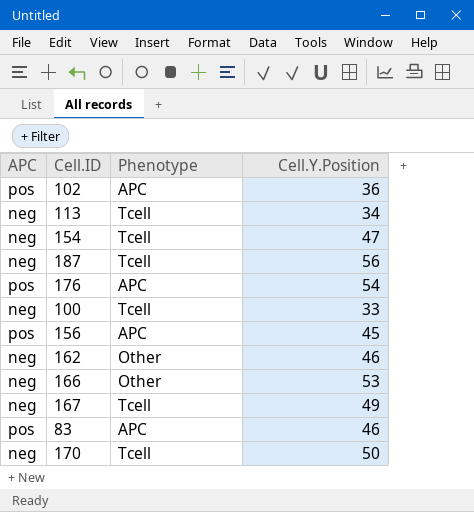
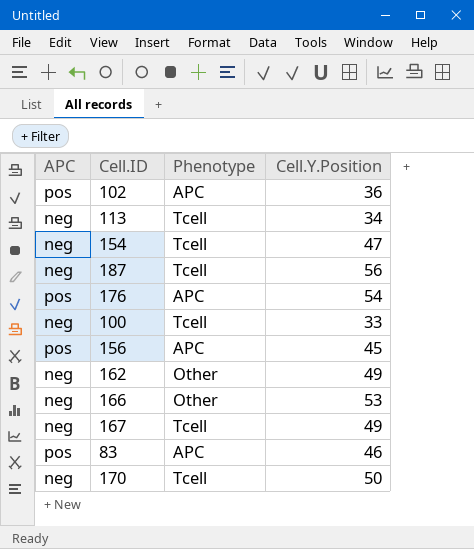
162 | Cell.Y.Position: 46 -> 49

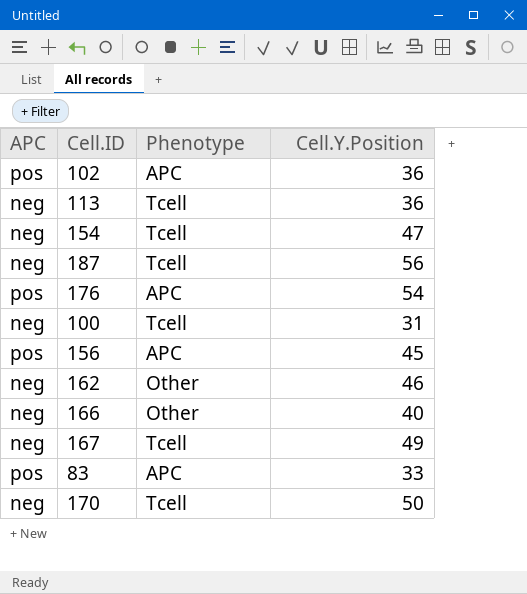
113 | Cell.Y.Position: 34 -> 36
100 | Cell.Y.Position: 33 -> 31
162 | Cell.Y.Position: 49 -> 46
166 | Cell.Y.Position: 53 -> 40
83 | Cell.Y.Position: 46 -> 33

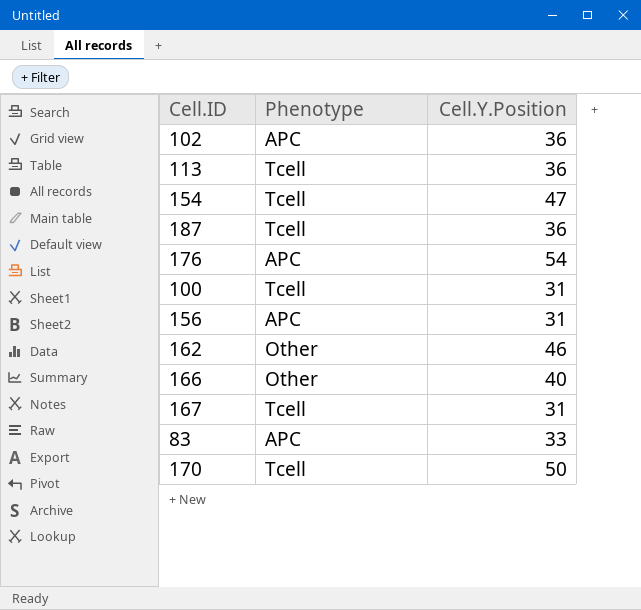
column APC | position: 1 -> none
187 | Cell.Y.Position: 56 -> 36
156 | Cell.Y.Position: 45 -> 31
167 | Cell.Y.Position: 49 -> 31

